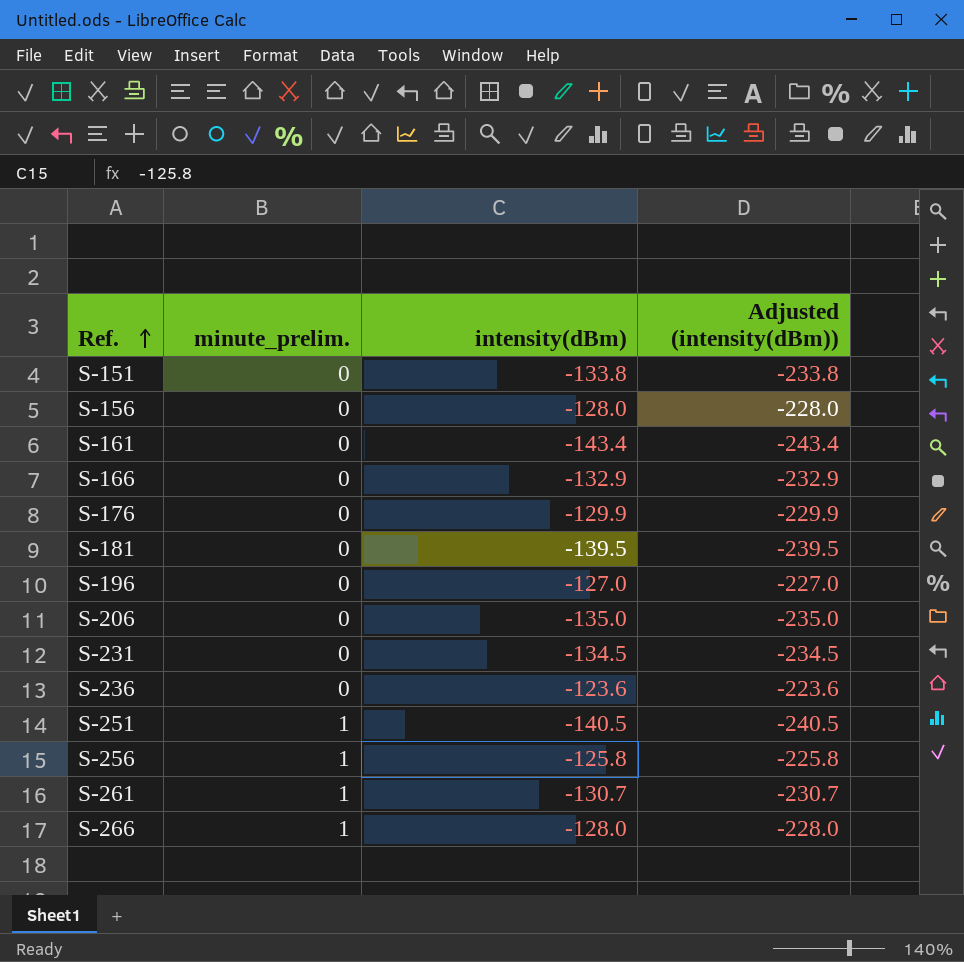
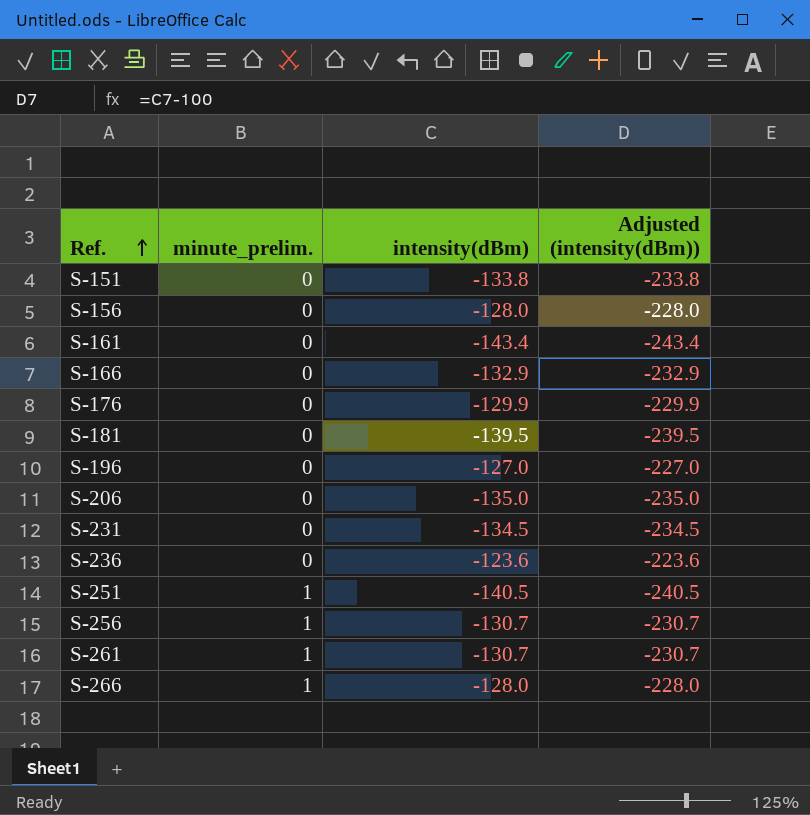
S-256 | intensity(dBm): -125.8 -> -130.7
S-256 | Adjusted (intensity(dBm)): -225.8 -> -230.7

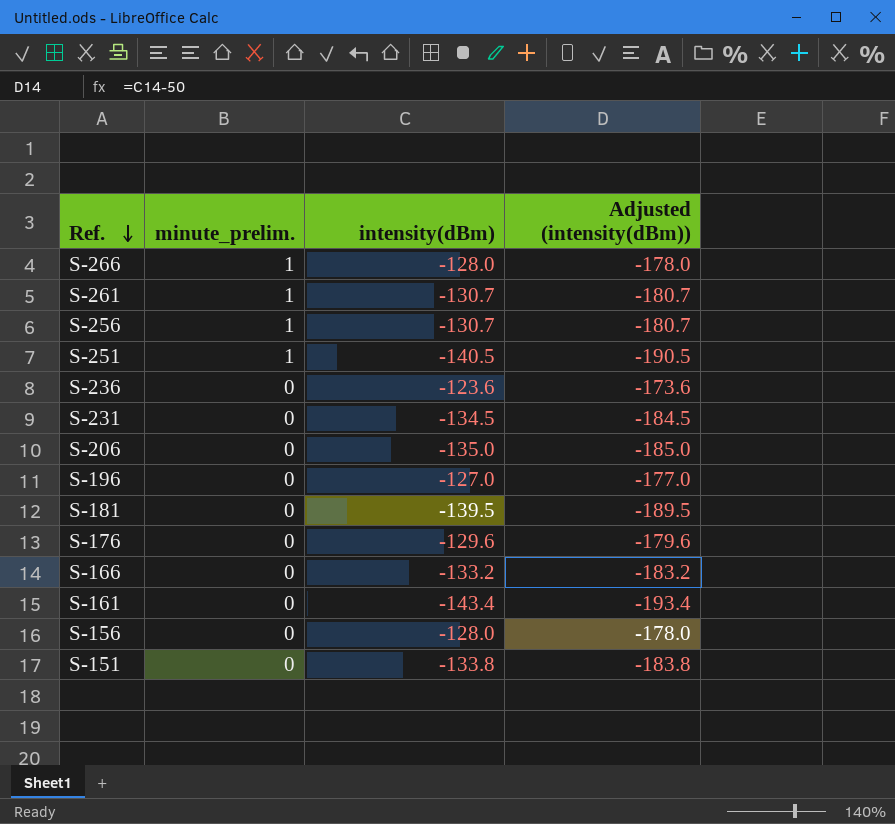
row order: Ref. ascending -> Ref. descending
column Adjusted (intensity(dBm)) | formula: [intensity(dBm)] - 100 -> [intensity(dBm)] - 50
S-176 | intensity(dBm): -129.9 -> -129.6
S-166 | intensity(dBm): -132.9 -> -133.2

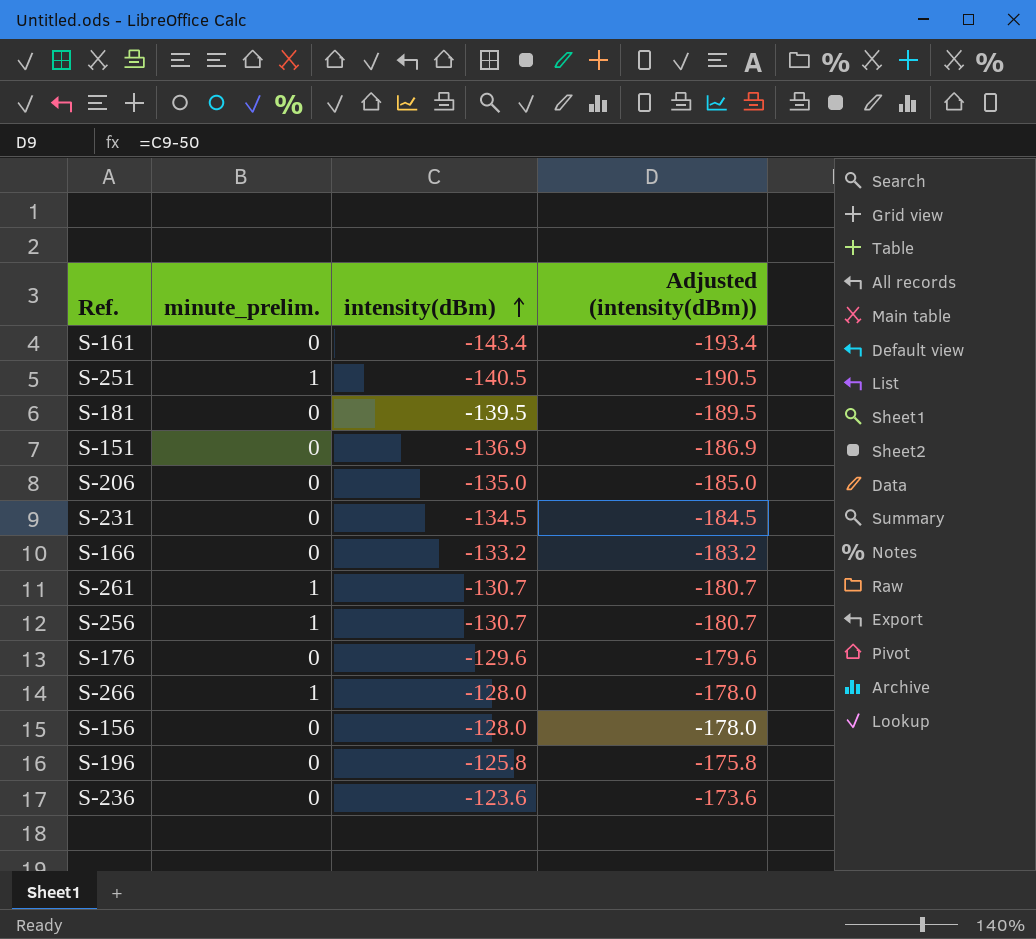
row order: Ref. descending -> intensity(dBm) ascending
S-151 | intensity(dBm): -133.8 -> -136.9
S-151 | Adjusted (intensity(dBm)): -183.8 -> -186.9
S-196 | intensity(dBm): -127.0 -> -125.8
S-196 | Adjusted (intensity(dBm)): -177.0 -> -175.8

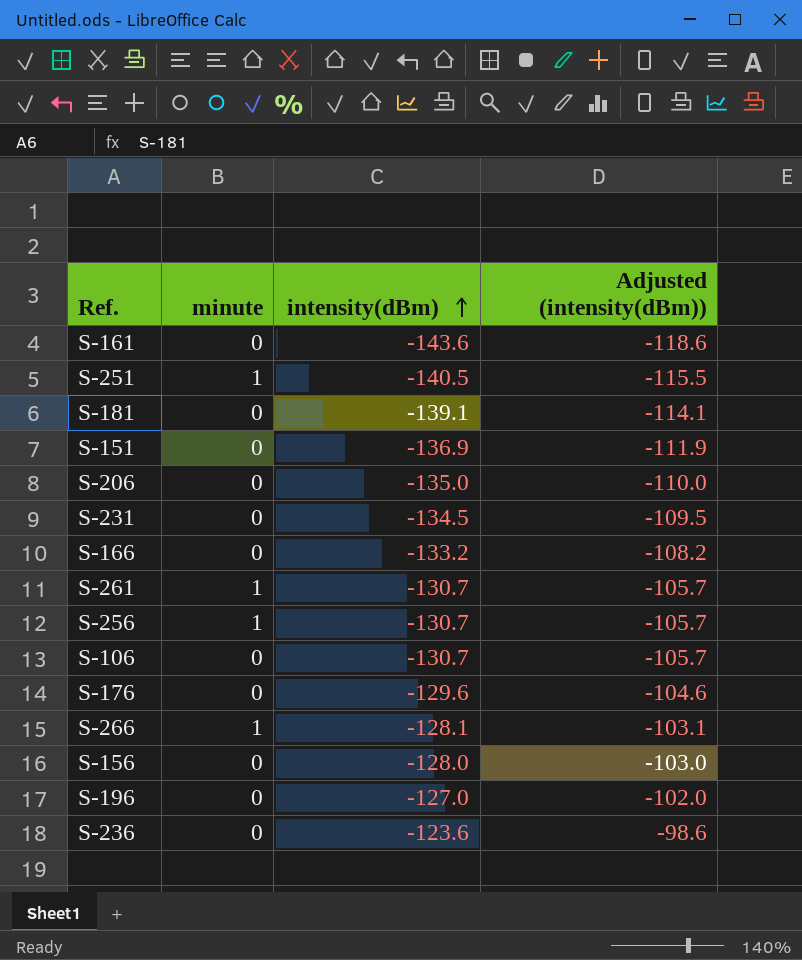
column name: minute_prelim. -> minute
column Adjusted (intensity(dBm)) | formula: [intensity(dBm)] - 50 -> [intensity(dBm)] + 25
S-161 | intensity(dBm): -143.4 -> -143.6
S-181 | intensity(dBm): -139.5 -> -139.1
row S-106: none -> 0 | -130.7 | -105.7
S-266 | intensity(dBm): -128.0 -> -128.1
S-196 | intensity(dBm): -125.8 -> -127.0

